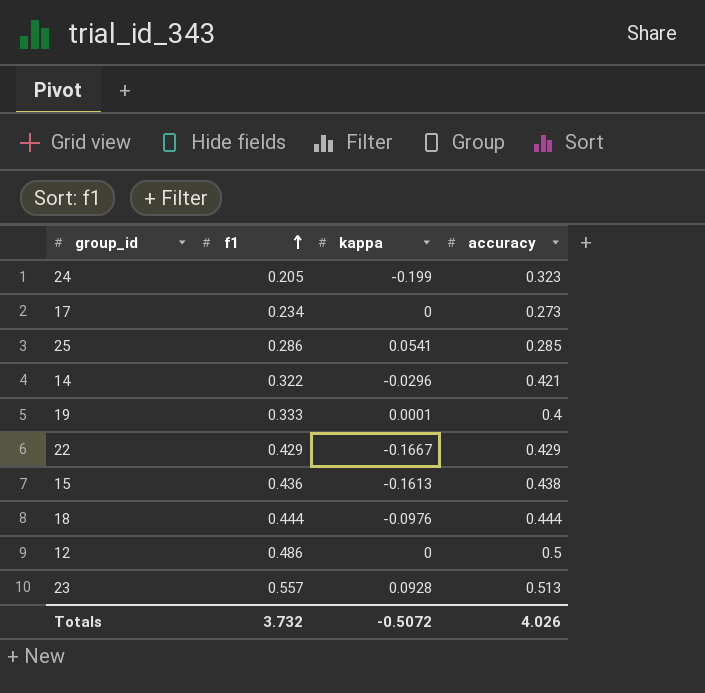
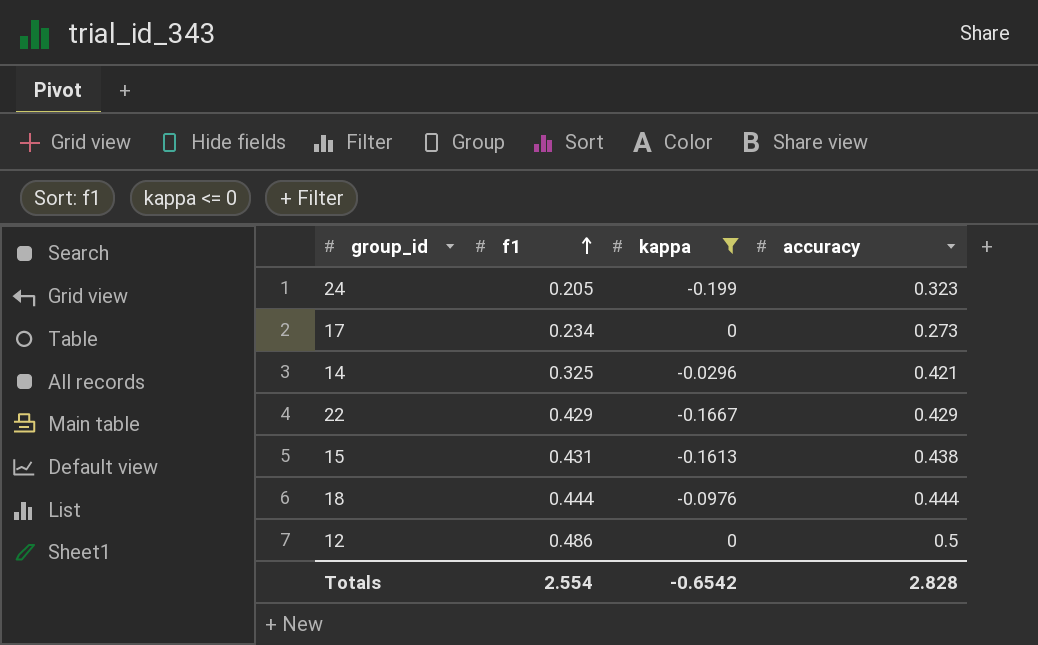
filter: none -> kappa <= 0
14 | f1: 0.322 -> 0.325
15 | f1: 0.436 -> 0.431
Totals | f1: 3.732 -> 2.554
Totals | kappa: -0.5072 -> -0.6542
Totals | accuracy: 4.026 -> 2.828

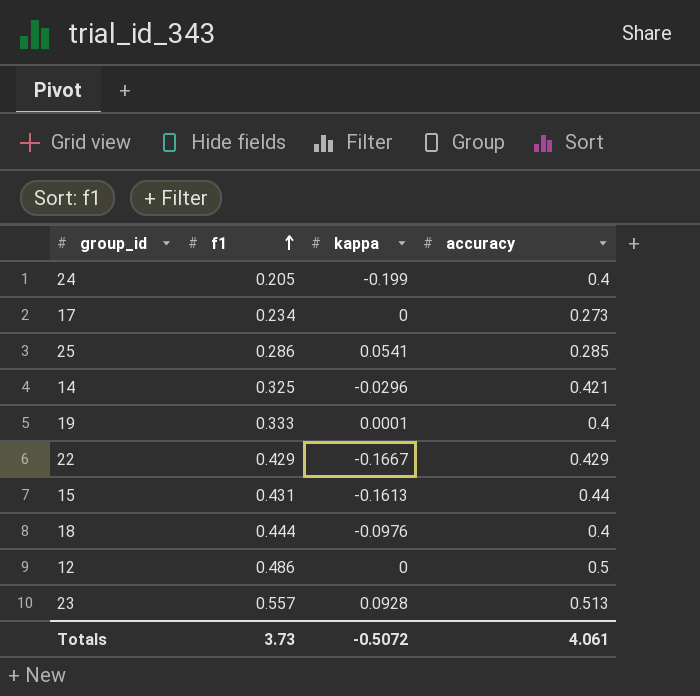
filter: kappa <= 0 -> none
24 | accuracy: 0.323 -> 0.4
15 | accuracy: 0.438 -> 0.44
18 | accuracy: 0.444 -> 0.4
Totals | f1: 2.554 -> 3.73
Totals | kappa: -0.6542 -> -0.5072
Totals | accuracy: 2.828 -> 4.061

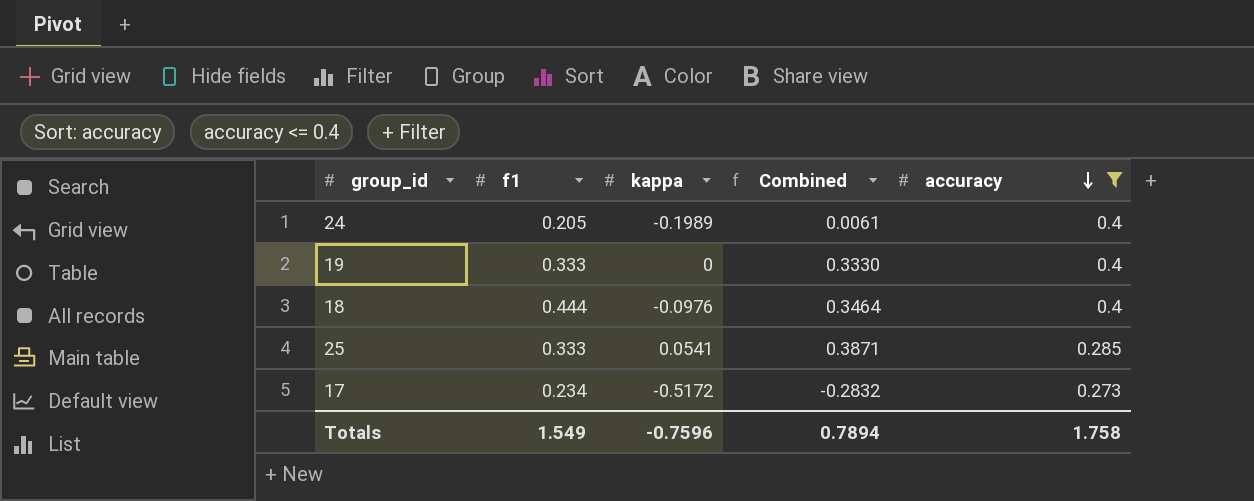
filter: none -> accuracy <= 0.4
row order: f1 ascending -> accuracy descending
column Combined | formula: none -> [f1] + [kappa]
24 | kappa: -0.199 -> -0.1989
19 | kappa: 0.0001 -> 0
25 | f1: 0.286 -> 0.333
17 | kappa: 0 -> -0.5172
Totals | f1: 3.73 -> 1.549
Totals | kappa: -0.5072 -> -0.7596
Totals | accuracy: 4.061 -> 1.758

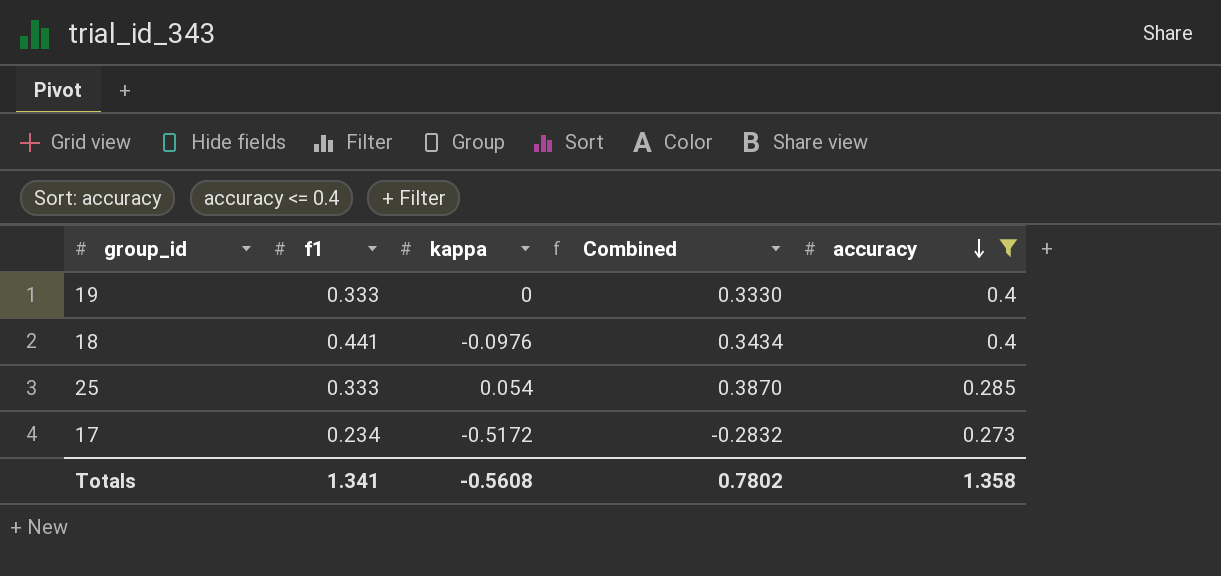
row 24: 0.205 | -0.1989 | 0.0061 | 0.4 -> none
18 | f1: 0.444 -> 0.441
18 | Combined: 0.3464 -> 0.3434
25 | kappa: 0.0541 -> 0.054
25 | Combined: 0.3871 -> 0.3870
Totals | f1: 1.549 -> 1.341
Totals | kappa: -0.7596 -> -0.5608
Totals | Combined: 0.7894 -> 0.7802
Totals | accuracy: 1.758 -> 1.358

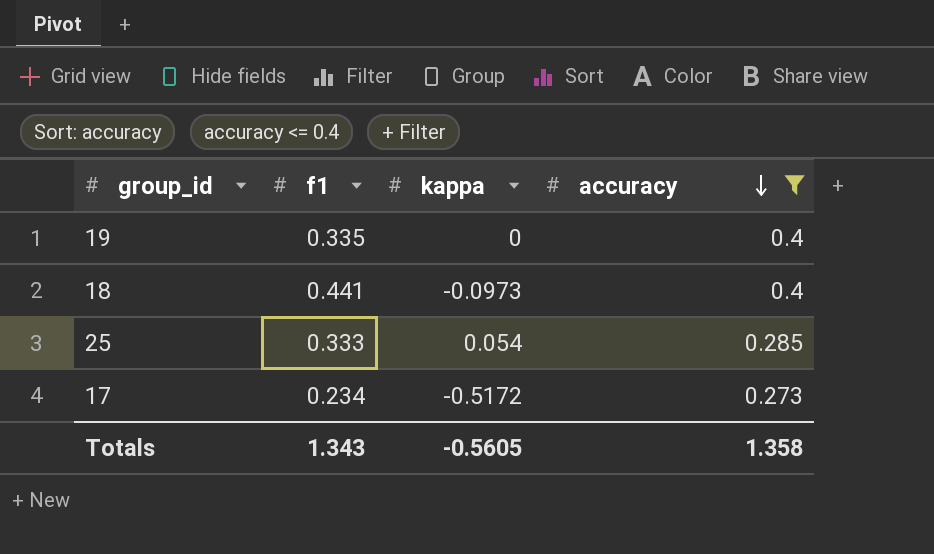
column Combined | formula: [f1] + [kappa] -> none
19 | f1: 0.333 -> 0.335
18 | kappa: -0.0976 -> -0.0973
Totals | f1: 1.341 -> 1.343
Totals | kappa: -0.5608 -> -0.5605

